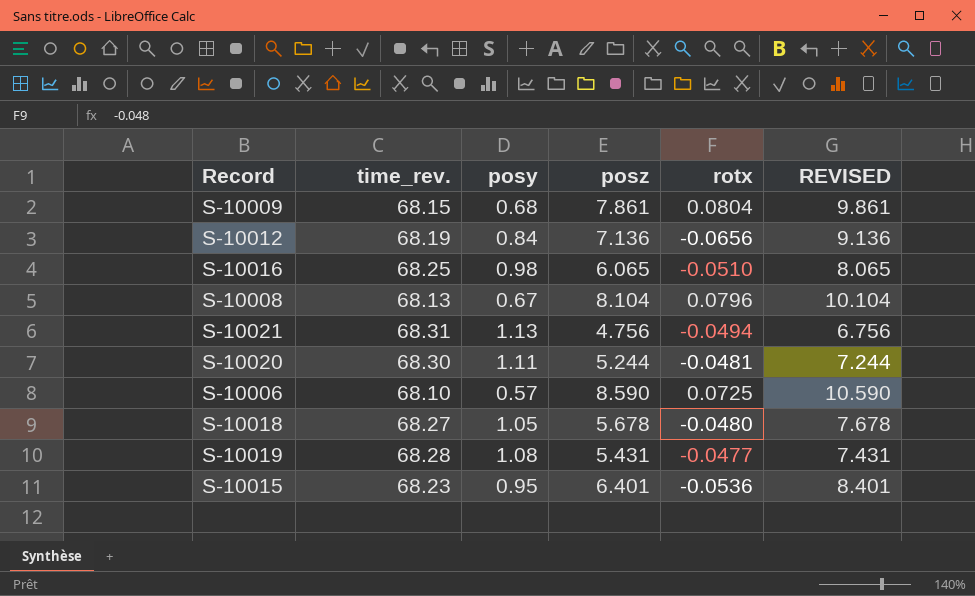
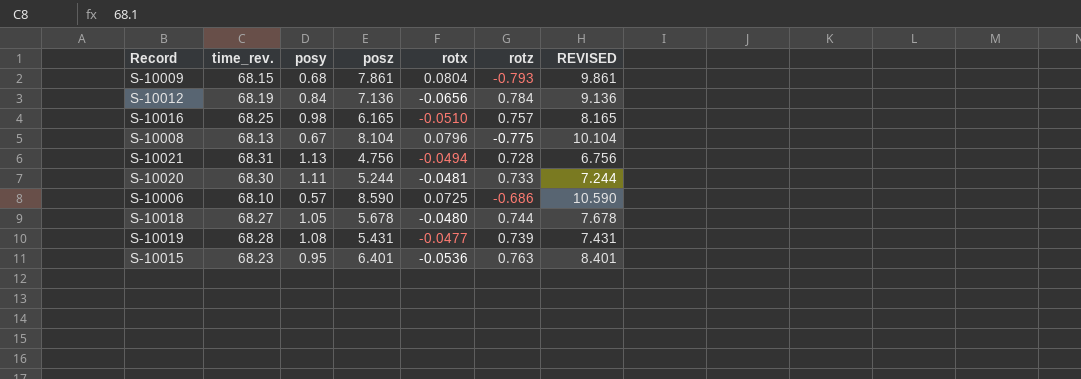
column rotz | position: none -> 6
S-10016 | posz: 6.065 -> 6.165
S-10016 | REVISED: 8.065 -> 8.165

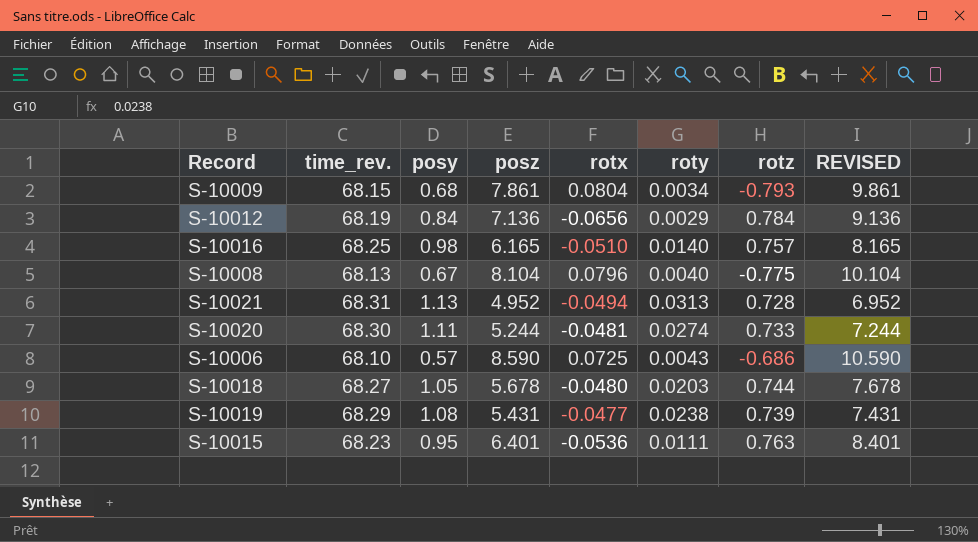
column roty | position: none -> 6
S-10021 | posz: 4.756 -> 4.952
S-10021 | REVISED: 6.756 -> 6.952
S-10019 | time_rev.: 68.28 -> 68.29

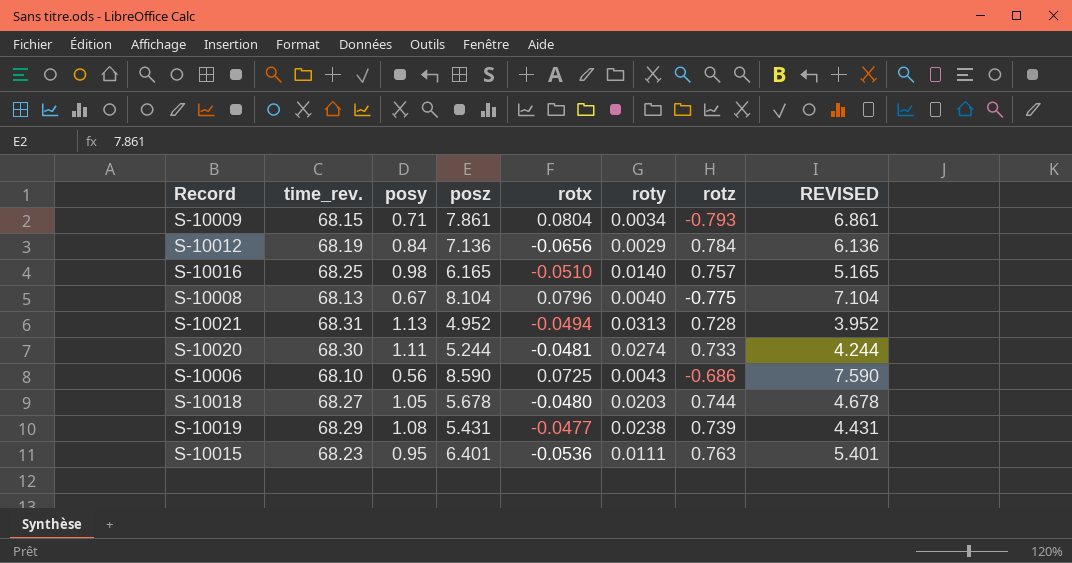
column REVISED | formula: [posz] + 2 -> [posz] - 1
S-10009 | posy: 0.68 -> 0.71
S-10006 | posy: 0.57 -> 0.56

